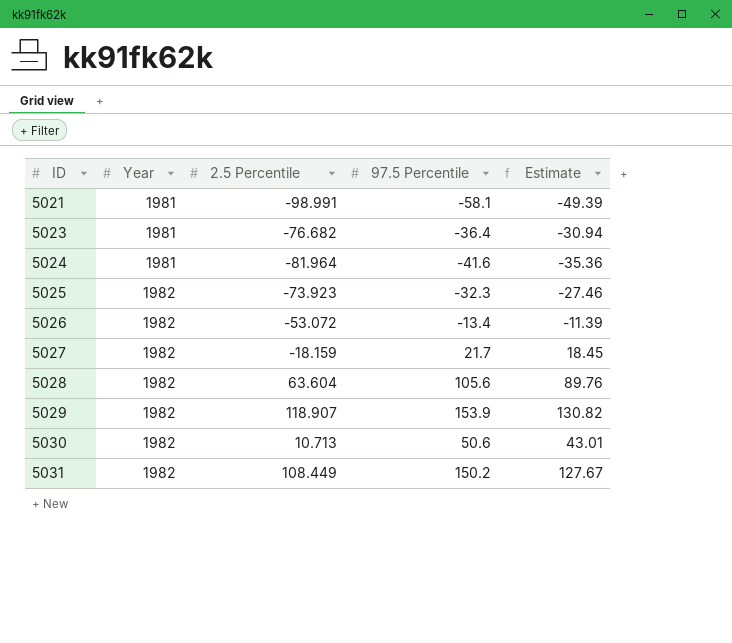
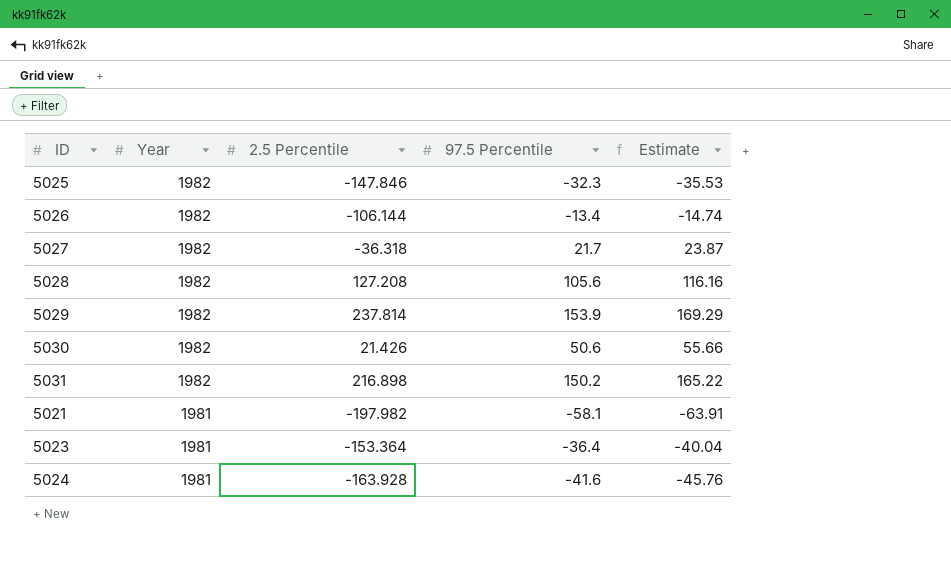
row order: ID ascending -> Year descending
column Estimate | formula: [97.5 Percentile] * 0.85 -> [97.5 Percentile] * 1.1
5025 | 2.5 Percentile: -73.923 -> -147.846
5026 | 2.5 Percentile: -53.072 -> -106.144
5027 | 2.5 Percentile: -18.159 -> -36.318
5028 | 2.5 Percentile: 63.604 -> 127.208
5029 | 2.5 Percentile: 118.907 -> 237.814
5030 | 2.5 Percentile: 10.713 -> 21.426
5031 | 2.5 Percentile: 108.449 -> 216.898
5021 | 2.5 Percentile: -98.991 -> -197.982
5023 | 2.5 Percentile: -76.682 -> -153.364
5024 | 2.5 Percentile: -81.964 -> -163.928

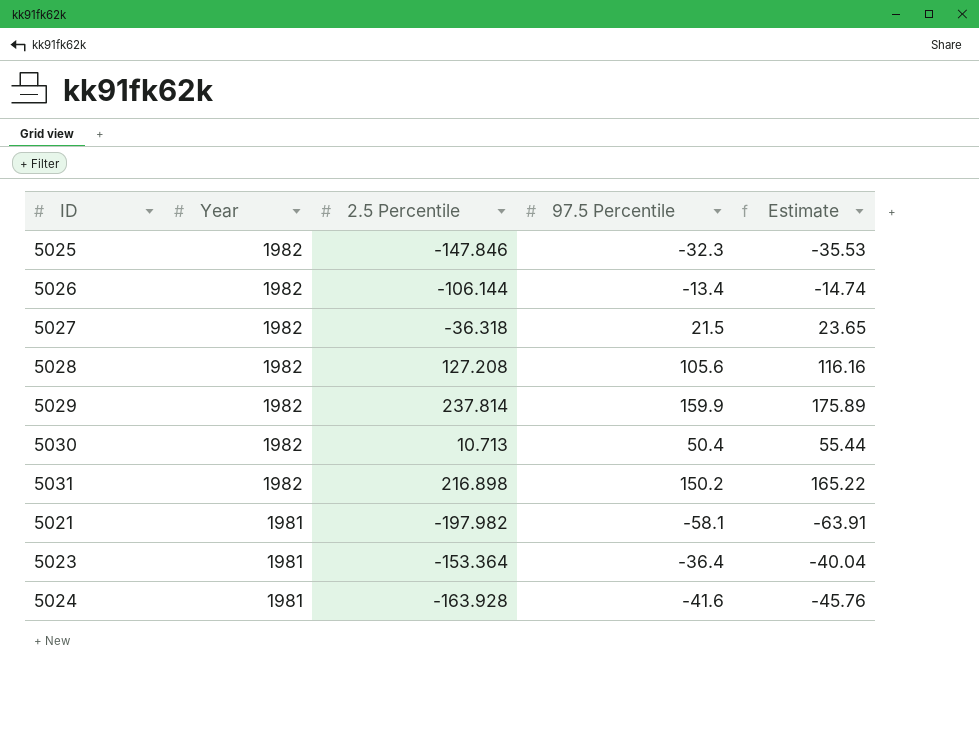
5027 | 97.5 Percentile: 21.7 -> 21.5
5027 | Estimate: 23.87 -> 23.65
5029 | 97.5 Percentile: 153.9 -> 159.9
5029 | Estimate: 169.29 -> 175.89
5030 | 2.5 Percentile: 21.426 -> 10.713
5030 | 97.5 Percentile: 50.6 -> 50.4
5030 | Estimate: 55.66 -> 55.44

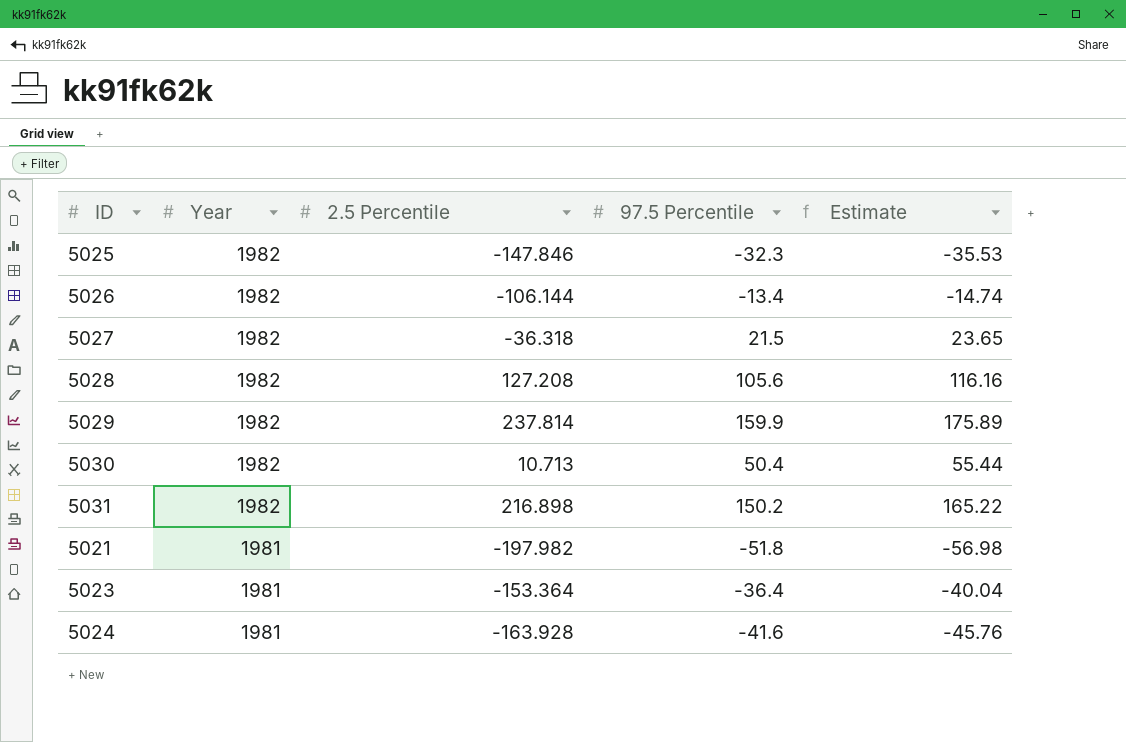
5021 | 97.5 Percentile: -58.1 -> -51.8
5021 | Estimate: -63.91 -> -56.98

